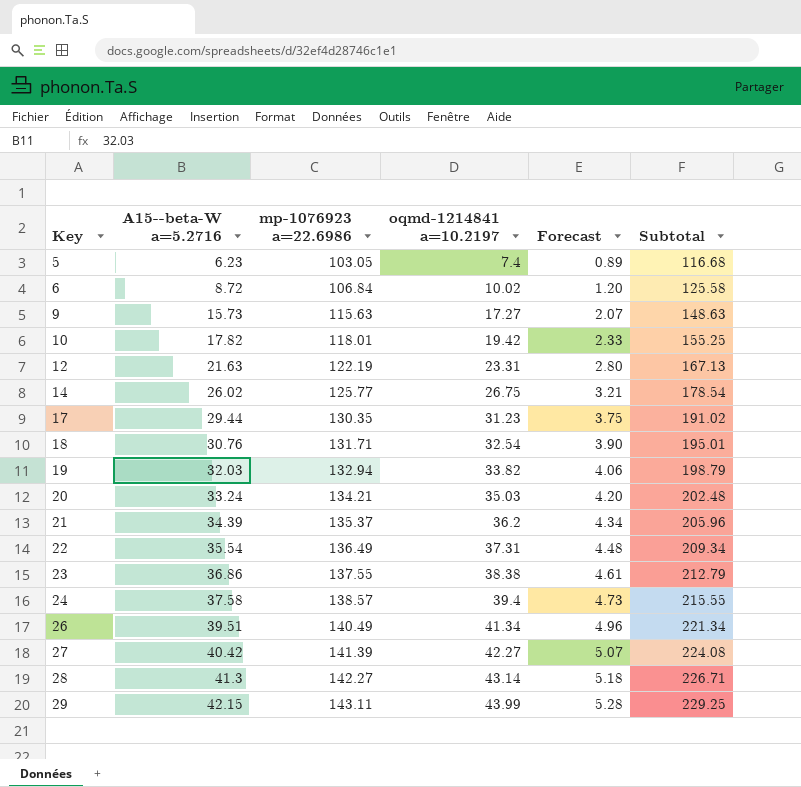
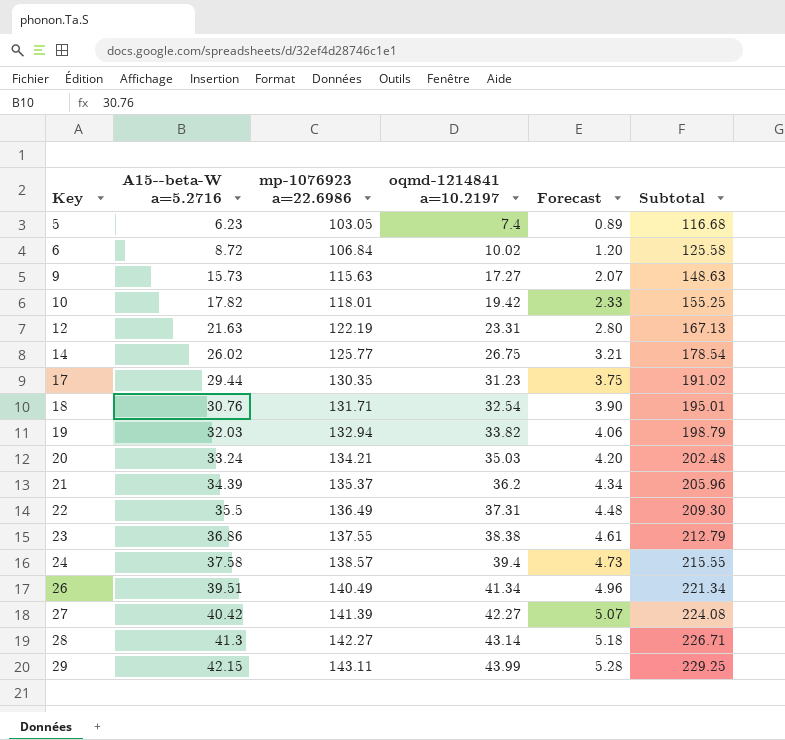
22 | A15--beta-W a=5.2716: 35.54 -> 35.5
22 | Subtotal: 209.34 -> 209.30

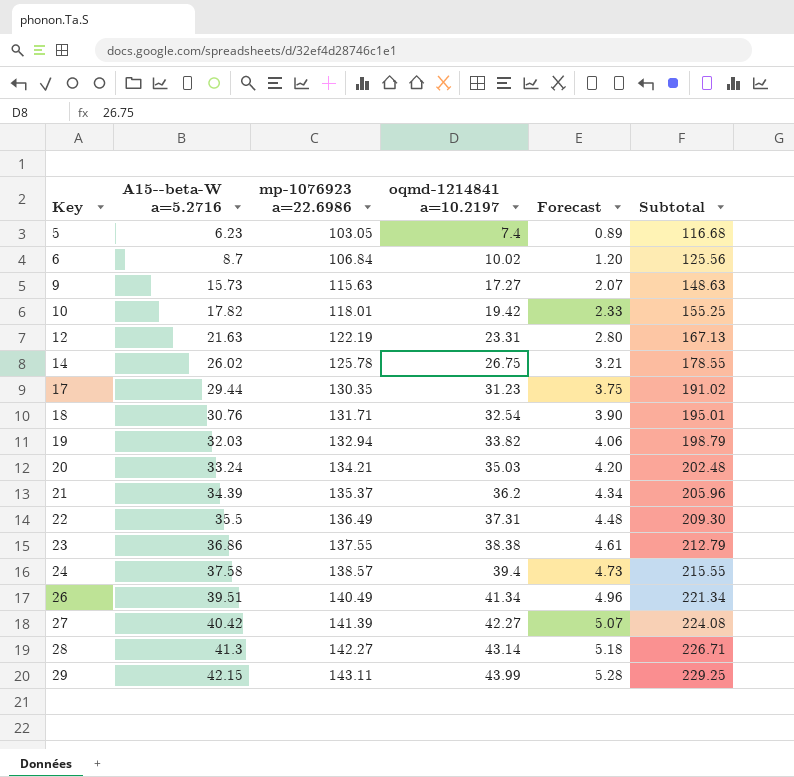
6 | A15--beta-W a=5.2716: 8.72 -> 8.7
6 | Subtotal: 125.58 -> 125.56
14 | mp-1076923 a=22.6986: 125.77 -> 125.78
14 | Subtotal: 178.54 -> 178.55

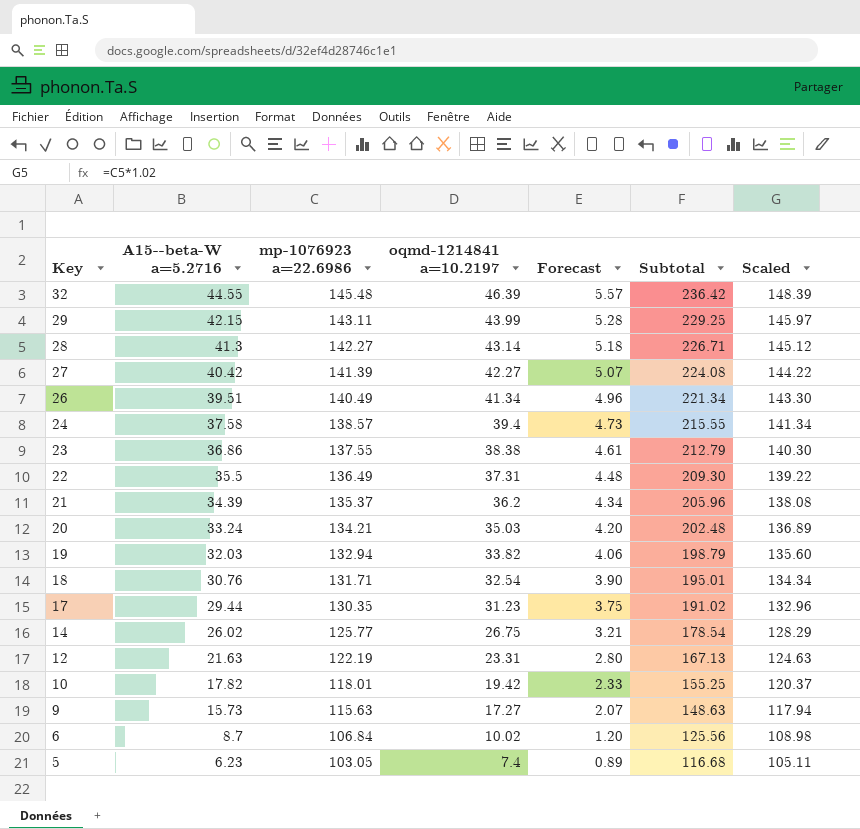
row order: Key ascending -> Key descending
column Scaled | formula: none -> [mp-1076923 a=22.6986] * 1.02
row 32: none -> 44.55 | 145.48 | 46.39 | 5.57 | 236.42 | 148.39
14 | mp-1076923 a=22.6986: 125.78 -> 125.77
14 | Subtotal: 178.55 -> 178.54

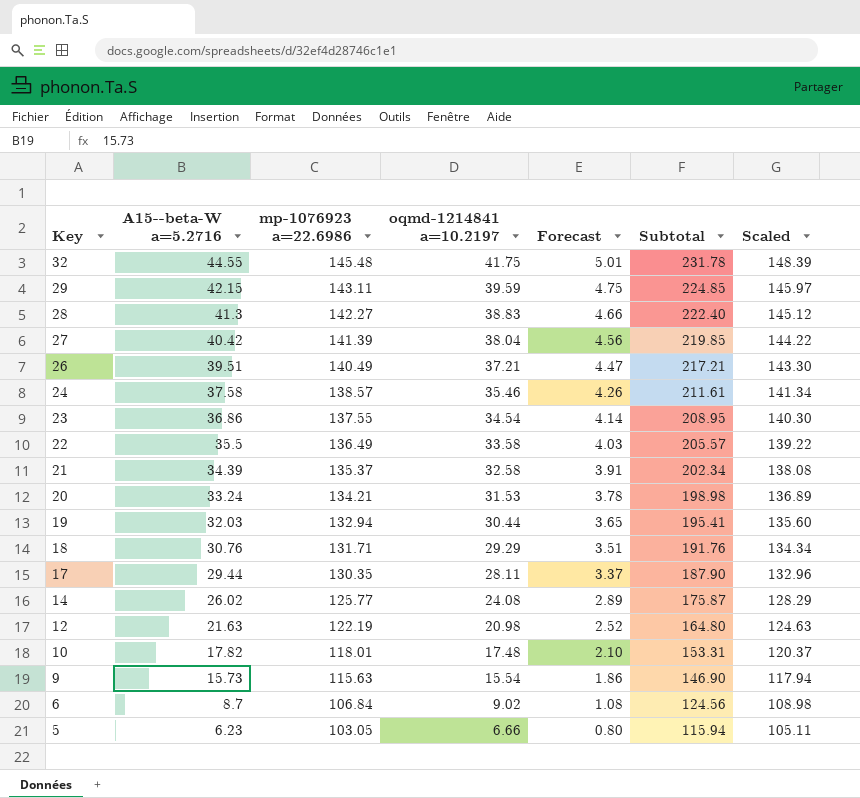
32 | oqmd-1214841 a=10.2197: 46.39 -> 41.75
32 | Forecast: 5.57 -> 5.01
32 | Subtotal: 236.42 -> 231.78
29 | oqmd-1214841 a=10.2197: 43.99 -> 39.59
29 | Forecast: 5.28 -> 4.75
29 | Subtotal: 229.25 -> 224.85
28 | oqmd-1214841 a=10.2197: 43.14 -> 38.83
28 | Forecast: 5.18 -> 4.66
28 | Subtotal: 226.71 -> 222.40
27 | oqmd-1214841 a=10.2197: 42.27 -> 38.04
27 | Forecast: 5.07 -> 4.56
27 | Subtotal: 224.08 -> 219.85
26 | oqmd-1214841 a=10.2197: 41.34 -> 37.21
26 | Forecast: 4.96 -> 4.47
26 | Subtotal: 221.34 -> 217.21
24 | oqmd-1214841 a=10.2197: 39.4 -> 35.46
24 | Forecast: 4.73 -> 4.26
24 | Subtotal: 215.55 -> 211.61
23 | oqmd-1214841 a=10.2197: 38.38 -> 34.54
23 | Forecast: 4.61 -> 4.14
23 | Subtotal: 212.79 -> 208.95
22 | oqmd-1214841 a=10.2197: 37.31 -> 33.58
22 | Forecast: 4.48 -> 4.03
22 | Subtotal: 209.30 -> 205.57
21 | oqmd-1214841 a=10.2197: 36.2 -> 32.58
21 | Forecast: 4.34 -> 3.91
21 | Subtotal: 205.96 -> 202.34
20 | oqmd-1214841 a=10.2197: 35.03 -> 31.53
20 | Forecast: 4.20 -> 3.78
20 | Subtotal: 202.48 -> 198.98
19 | oqmd-1214841 a=10.2197: 33.82 -> 30.44
19 | Forecast: 4.06 -> 3.65
19 | Subtotal: 198.79 -> 195.41
18 | oqmd-1214841 a=10.2197: 32.54 -> 29.29
18 | Forecast: 3.90 -> 3.51
18 | Subtotal: 195.01 -> 191.76
17 | oqmd-1214841 a=10.2197: 31.23 -> 28.11
17 | Forecast: 3.75 -> 3.37
17 | Subtotal: 191.02 -> 187.90
14 | oqmd-1214841 a=10.2197: 26.75 -> 24.08
14 | Forecast: 3.21 -> 2.89
14 | Subtotal: 178.54 -> 175.87
12 | oqmd-1214841 a=10.2197: 23.31 -> 20.98
12 | Forecast: 2.80 -> 2.52
12 | Subtotal: 167.13 -> 164.80
10 | oqmd-1214841 a=10.2197: 19.42 -> 17.48
10 | Forecast: 2.33 -> 2.10
10 | Subtotal: 155.25 -> 153.31
9 | oqmd-1214841 a=10.2197: 17.27 -> 15.54
9 | Forecast: 2.07 -> 1.86
9 | Subtotal: 148.63 -> 146.90
6 | oqmd-1214841 a=10.2197: 10.02 -> 9.02
6 | Forecast: 1.20 -> 1.08
6 | Subtotal: 125.56 -> 124.56
5 | oqmd-1214841 a=10.2197: 7.4 -> 6.66
5 | Forecast: 0.89 -> 0.80
5 | Subtotal: 116.68 -> 115.94

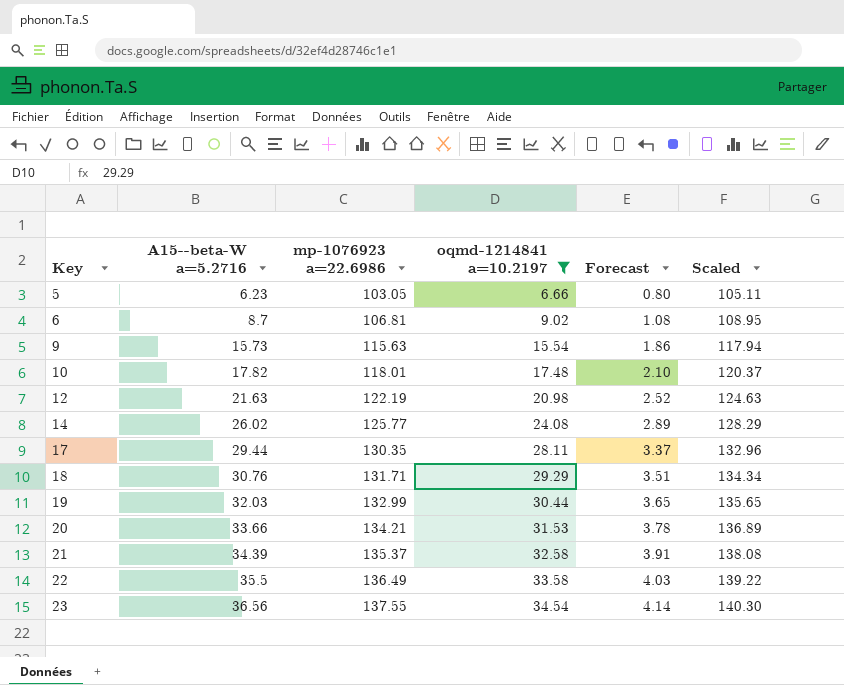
filter: none -> oqmd-1214841 a=10.2197 <= 34.54
row order: Key descending -> Key ascending
column Subtotal | formula: [A15--beta-W a=5.2716] + [mp-1076923 a=22.6986] + [oqmd-1214841 a=10.2197] -> none
6 | mp-1076923 a=22.6986: 106.84 -> 106.81
6 | Scaled: 108.98 -> 108.95
19 | mp-1076923 a=22.6986: 132.94 -> 132.99
19 | Scaled: 135.60 -> 135.65
20 | A15--beta-W a=5.2716: 33.24 -> 33.66
23 | A15--beta-W a=5.2716: 36.86 -> 36.56

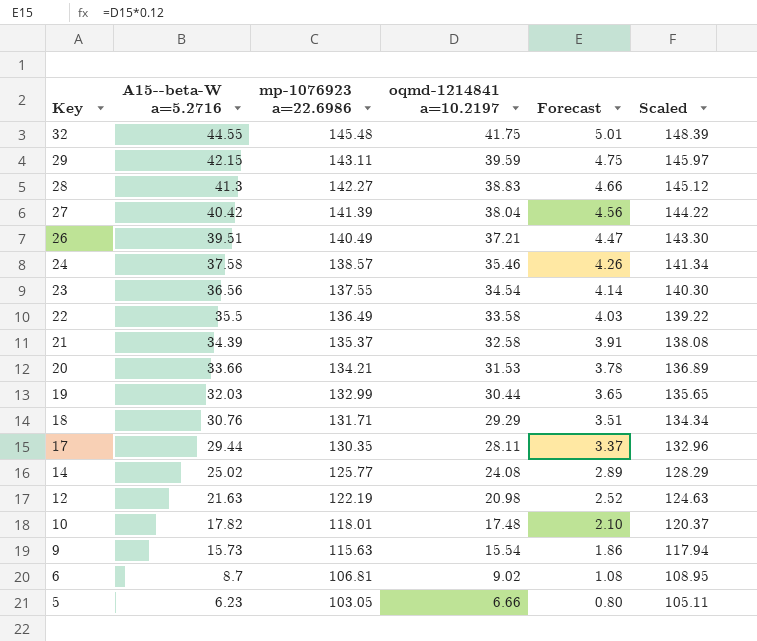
filter: oqmd-1214841 a=10.2197 <= 34.54 -> none
row order: Key ascending -> Key descending
14 | A15--beta-W a=5.2716: 26.02 -> 25.02

